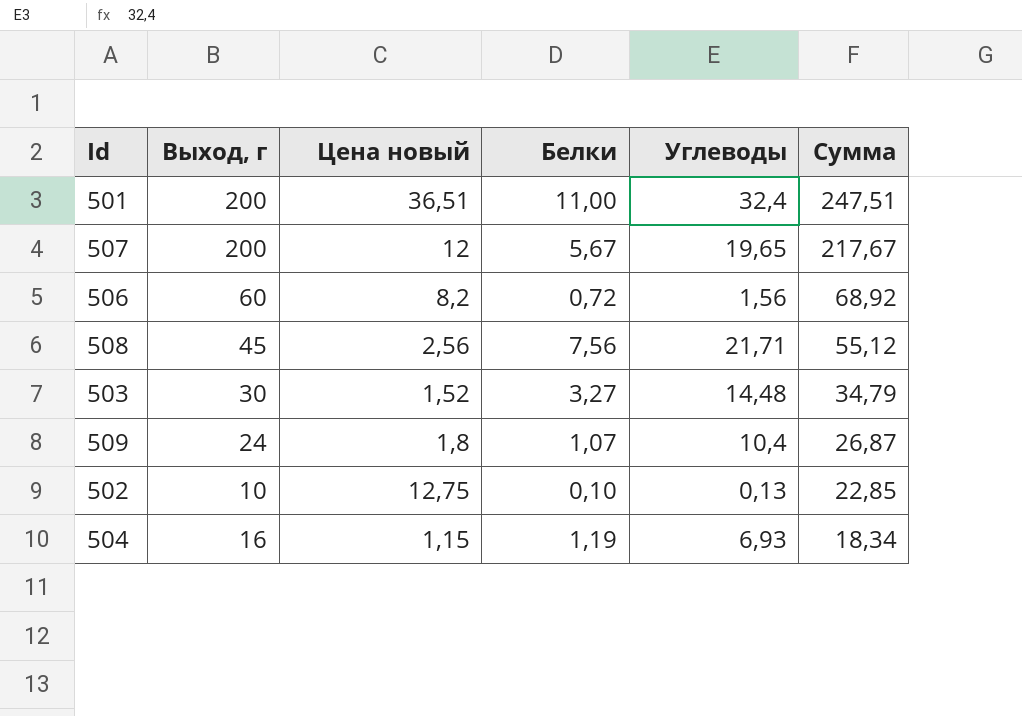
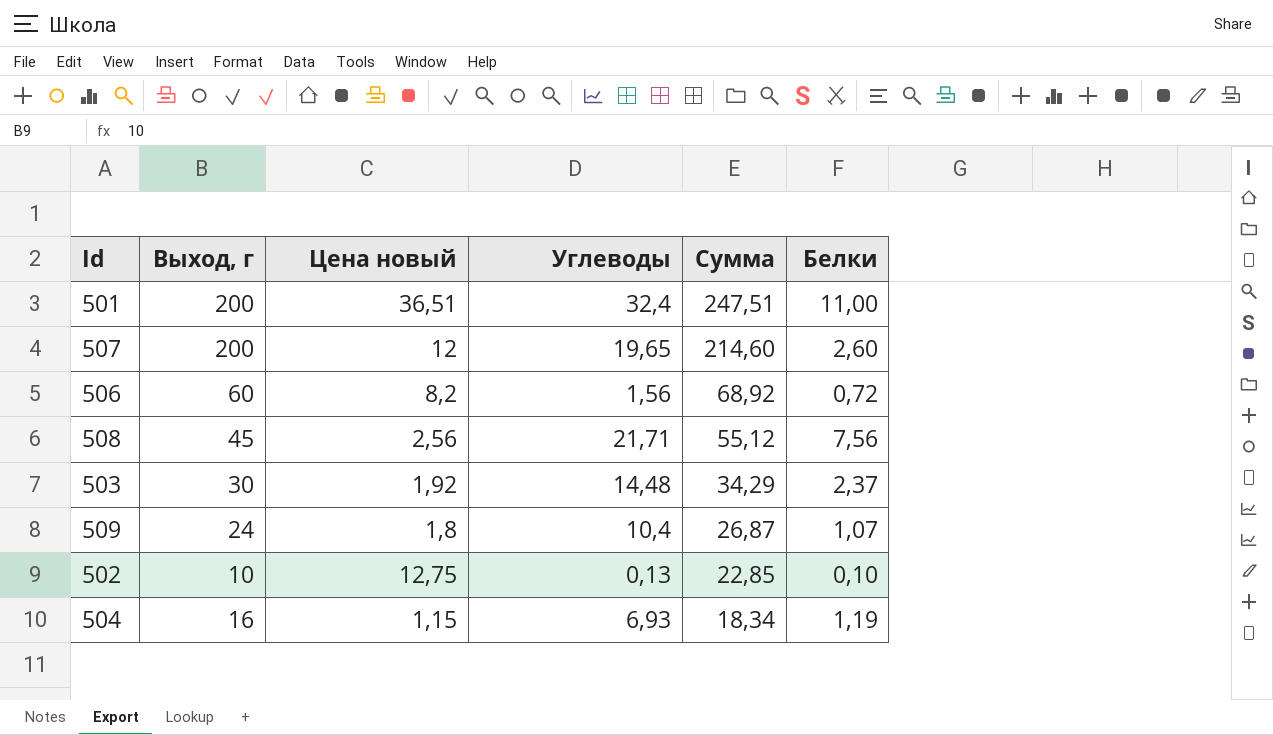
column Белки | position: 4 -> 6
507 | Сумма: 217,67 -> 214,60
507 | Белки: 5,67 -> 2,60
503 | Цена новый: 1,52 -> 1,92
503 | Сумма: 34,79 -> 34,29
503 | Белки: 3,27 -> 2,37

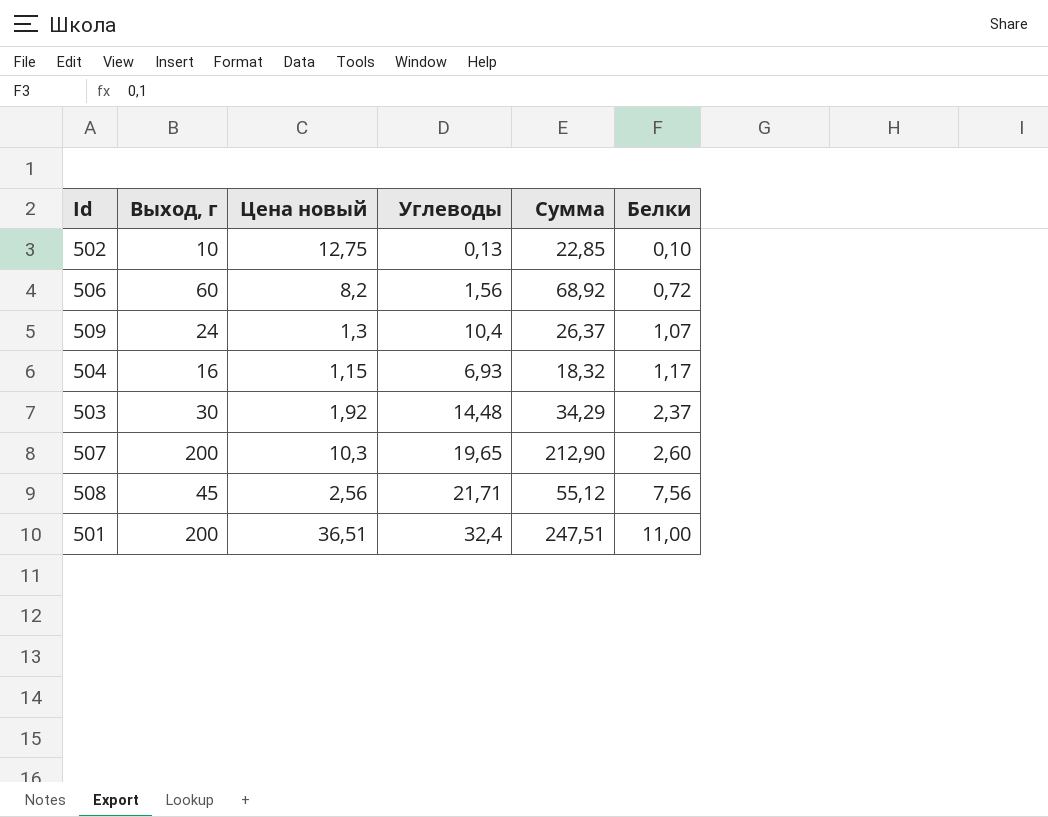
row order: Сумма descending -> Белки ascending
509 | Цена новый: 1,8 -> 1,3
509 | Сумма: 26,87 -> 26,37
504 | Сумма: 18,34 -> 18,32
504 | Белки: 1,19 -> 1,17
507 | Цена новый: 12 -> 10,3
507 | Сумма: 214,60 -> 212,90

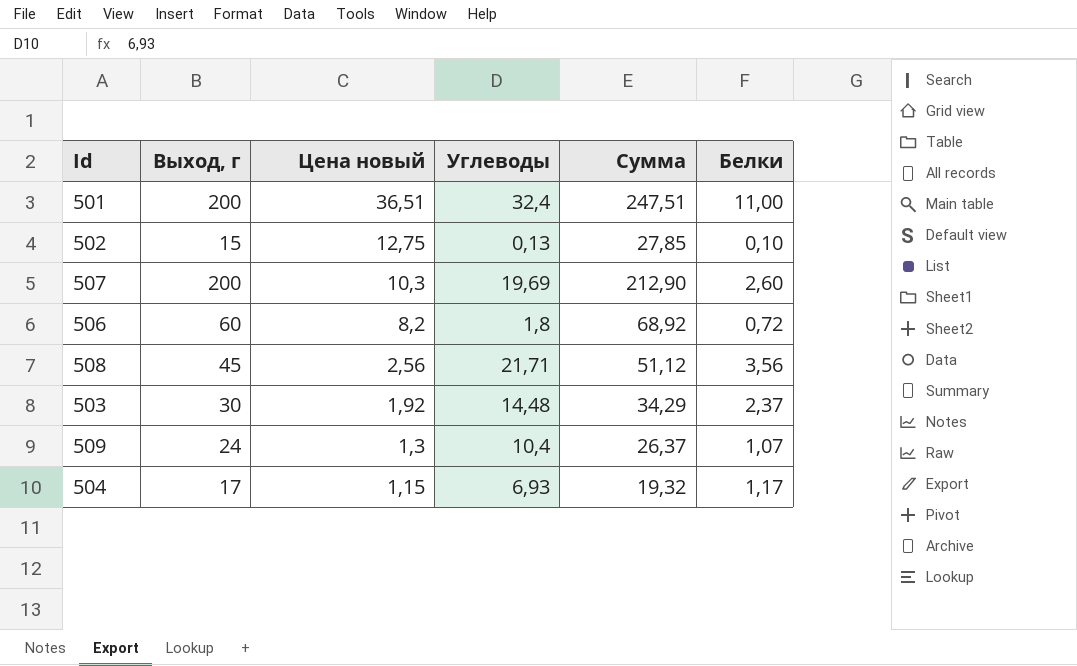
row order: Белки ascending -> Цена новый descending
502 | Выход, г: 10 -> 15
502 | Сумма: 22,85 -> 27,85
507 | Углеводы: 19,65 -> 19,69
506 | Углеводы: 1,56 -> 1,8
508 | Сумма: 55,12 -> 51,12
508 | Белки: 7,56 -> 3,56
504 | Выход, г: 16 -> 17
504 | Сумма: 18,32 -> 19,32

